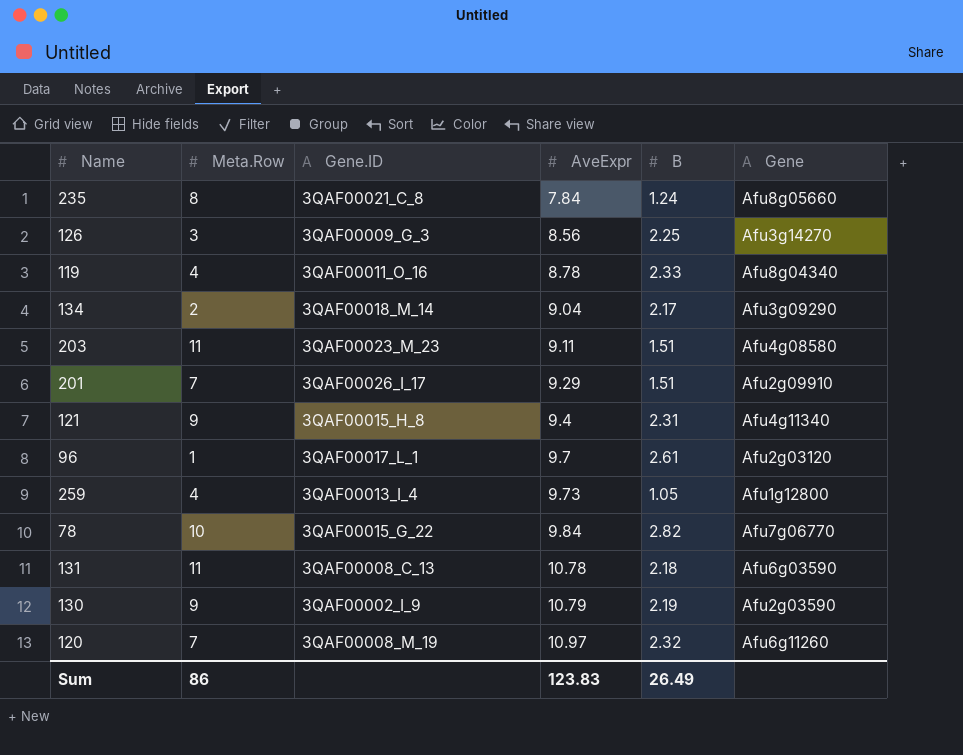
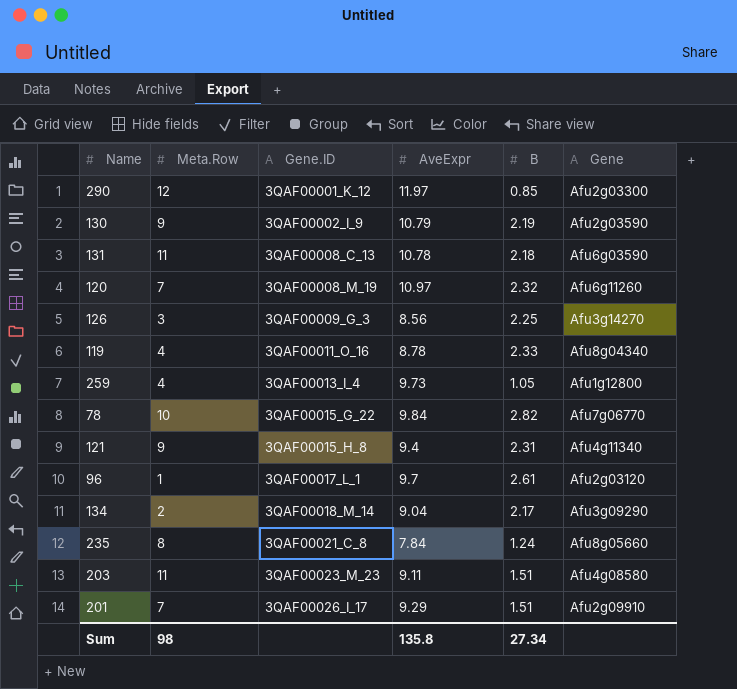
row order: AveExpr ascending -> Gene.ID ascending
row 290: none -> 12 | 3QAF00001_K_12 | 11.97 | 0.85 | Afu2g03300
Sum | Meta.Row: 86 -> 98
Sum | AveExpr: 123.83 -> 135.8
Sum | B: 26.49 -> 27.34

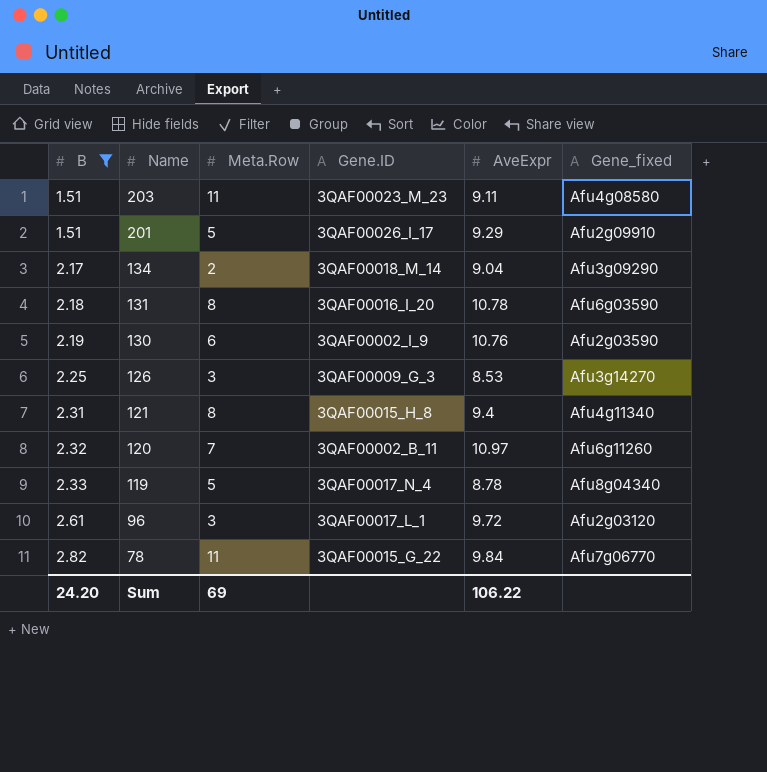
filter: none -> B >= 1.51
row order: Gene.ID ascending -> B ascending
column B | position: 5 -> 1
column name: Gene -> Gene_fixed
201 | Meta.Row: 7 -> 5
131 | Meta.Row: 11 -> 8
131 | Gene.ID: 3QAF00008_C_13 -> 3QAF00016_I_20
130 | Meta.Row: 9 -> 6
130 | AveExpr: 10.79 -> 10.76
126 | AveExpr: 8.56 -> 8.53
121 | Meta.Row: 9 -> 8
120 | Gene.ID: 3QAF00008_M_19 -> 3QAF00002_B_11
119 | Meta.Row: 4 -> 5
119 | Gene.ID: 3QAF00011_O_16 -> 3QAF00017_N_4
96 | Meta.Row: 1 -> 3
96 | AveExpr: 9.7 -> 9.72
78 | Meta.Row: 10 -> 11
Sum | B: 27.34 -> 24.20
Sum | Meta.Row: 98 -> 69
Sum | AveExpr: 135.8 -> 106.22

